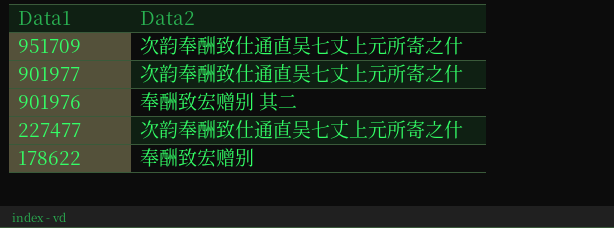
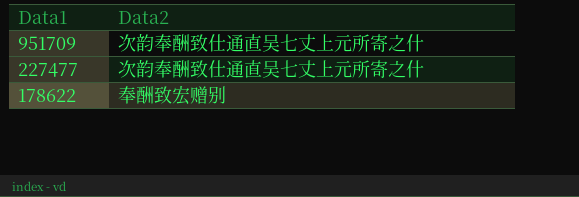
row 901977: 次韵奉酬致仕通直吴七丈上元所寄之什 -> none
row 901976: 奉酬致宏赠别 其二 -> none

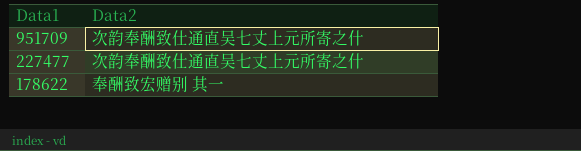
178622 | Data2: 奉酬致宏赠别 -> 奉酬致宏赠别 其一

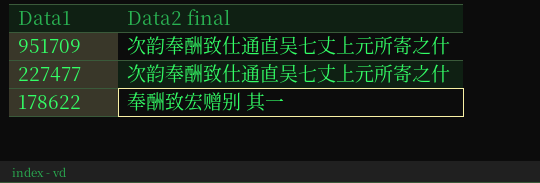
column name: Data2 -> Data2 final

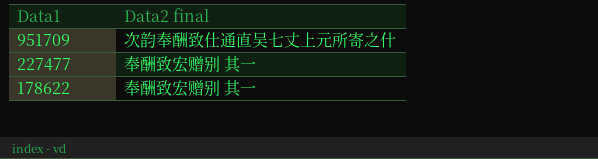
227477 | Data2 final: 次韵奉酬致仕通直吴七丈上元所寄之什 -> 奉酬致宏赠别 其一

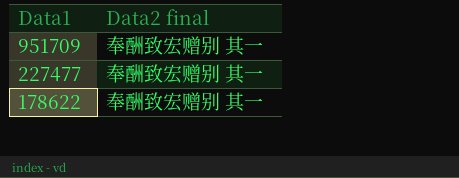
951709 | Data2 final: 次韵奉酬致仕通直吴七丈上元所寄之什 -> 奉酬致宏赠别 其一

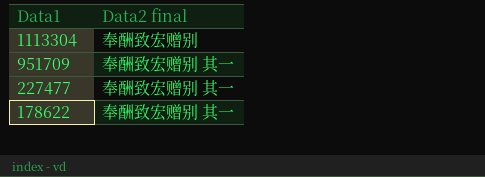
row 1113304: none -> 奉酬致宏赠别

